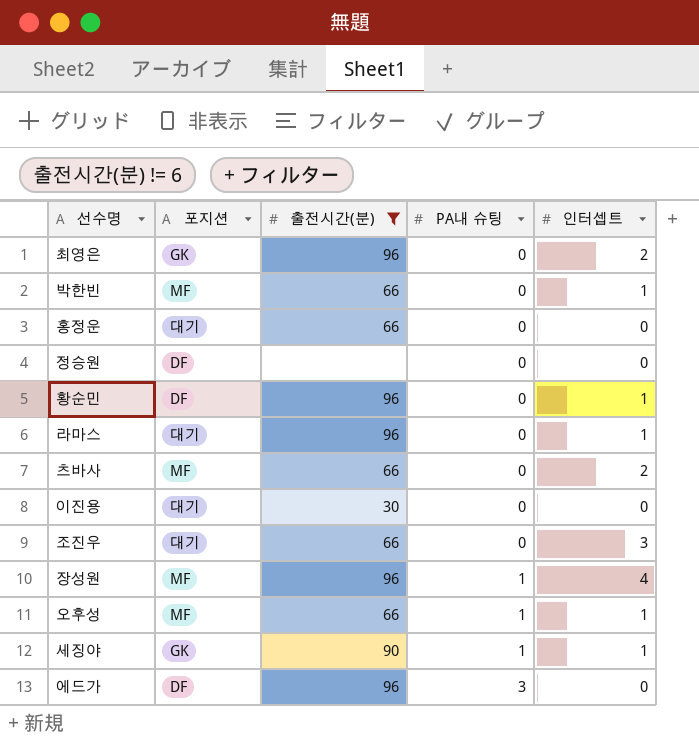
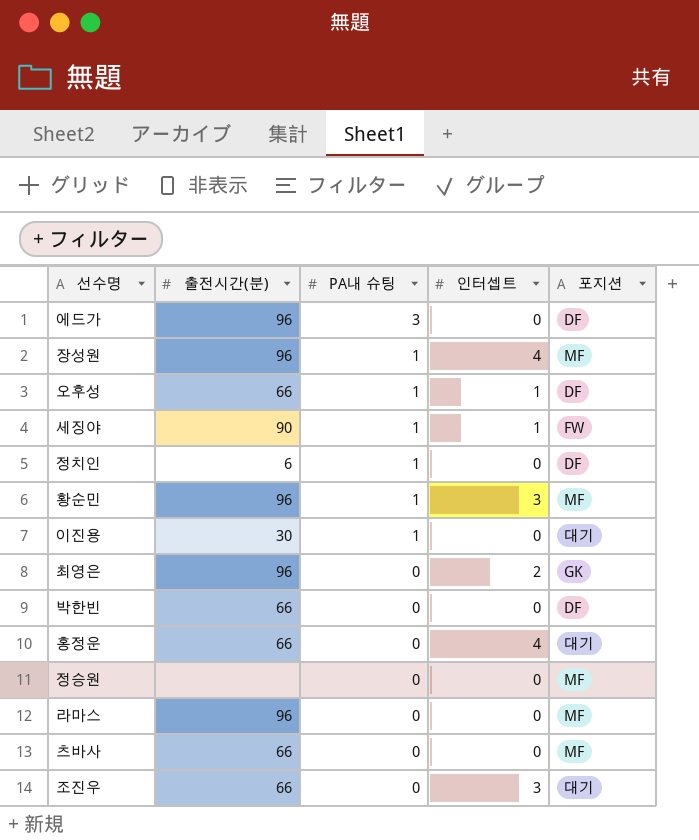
filter: 출전시간(분) != 6 -> none
row order: PA내 슈팅 ascending -> PA내 슈팅 descending
column 포지션 | position: 2 -> 5
오후성 | 포지션: MF -> DF
세징야 | 포지션: GK -> FW
황순민 | PA내 슈팅: 0 -> 1
황순민 | 인터셉트: 1 -> 3
황순민 | 포지션: DF -> MF
이진용 | PA내 슈팅: 0 -> 1
박한빈 | 인터셉트: 1 -> 0
박한빈 | 포지션: MF -> DF
홍정운 | 인터셉트: 0 -> 4
정승원 | 포지션: DF -> MF
라마스 | 인터셉트: 1 -> 0
라마스 | 포지션: 대기 -> MF
츠바사 | 인터셉트: 2 -> 0

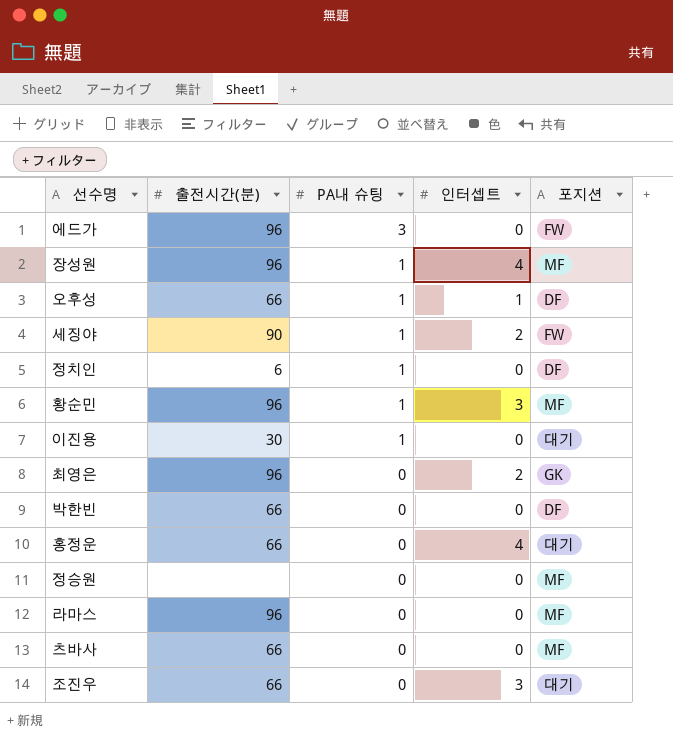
에드가 | 포지션: DF -> FW
세징야 | 인터셉트: 1 -> 2

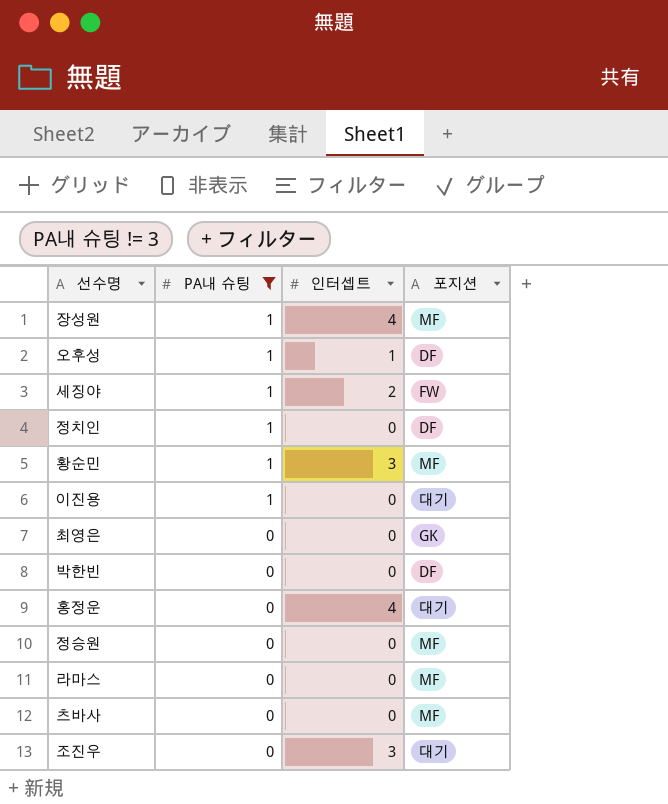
filter: none -> PA내 슈팅 != 3
column 출전시간(분) | position: 2 -> none
최영은 | 인터셉트: 2 -> 0

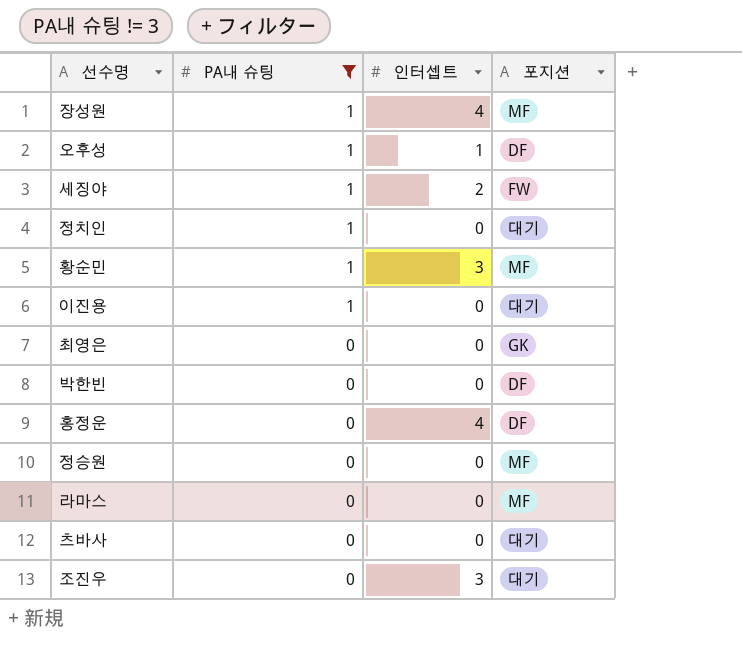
정치인 | 포지션: DF -> 대기
홍정운 | 포지션: 대기 -> DF
츠바사 | 포지션: MF -> 대기

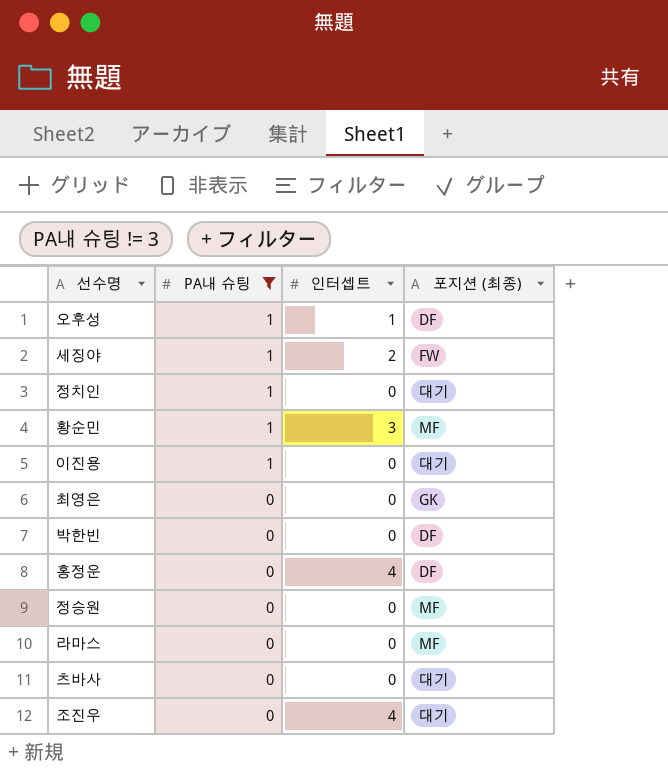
column name: 포지션 -> 포지션 (최종)
row 장성원: 1 | 4 | MF -> none
조진우 | 인터셉트: 3 -> 4

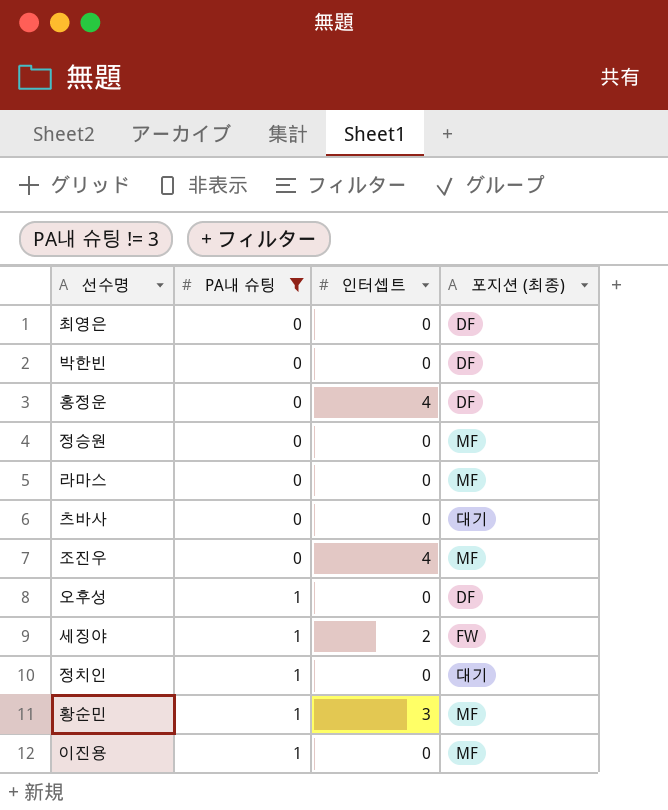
row order: PA내 슈팅 descending -> PA내 슈팅 ascending
최영은 | 포지션 (최종): GK -> DF
조진우 | 포지션 (최종): 대기 -> MF
오후성 | 인터셉트: 1 -> 0
이진용 | 포지션 (최종): 대기 -> MF

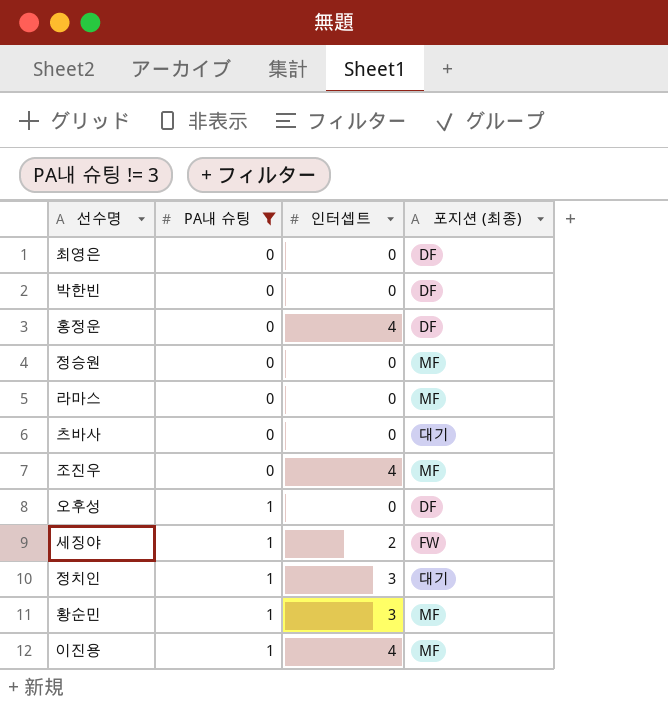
정치인 | 인터셉트: 0 -> 3
이진용 | 인터셉트: 0 -> 4

